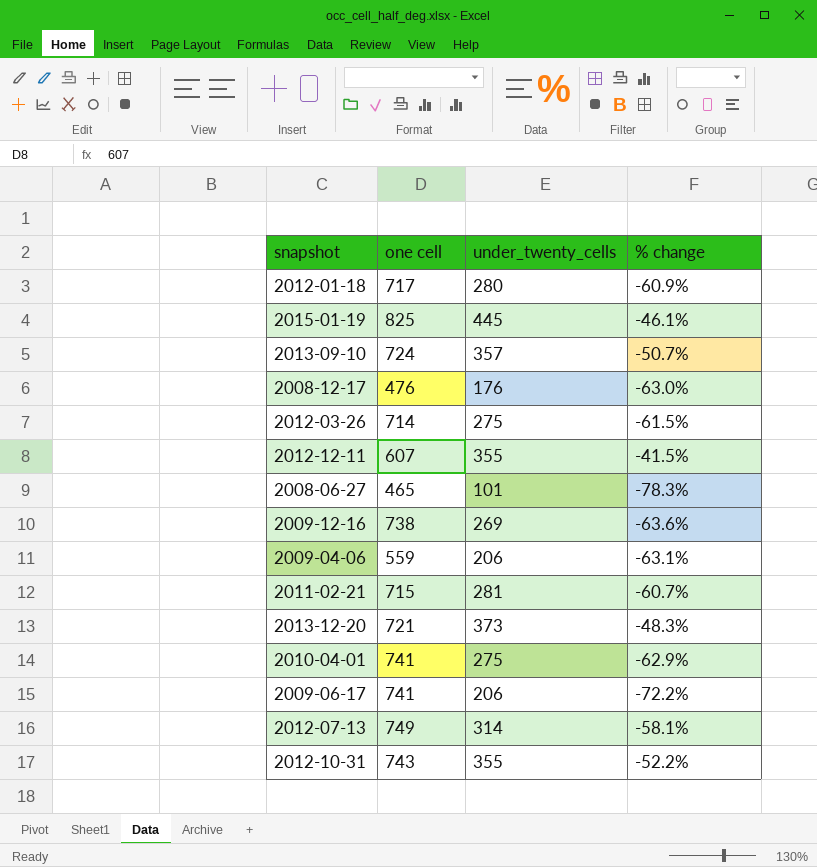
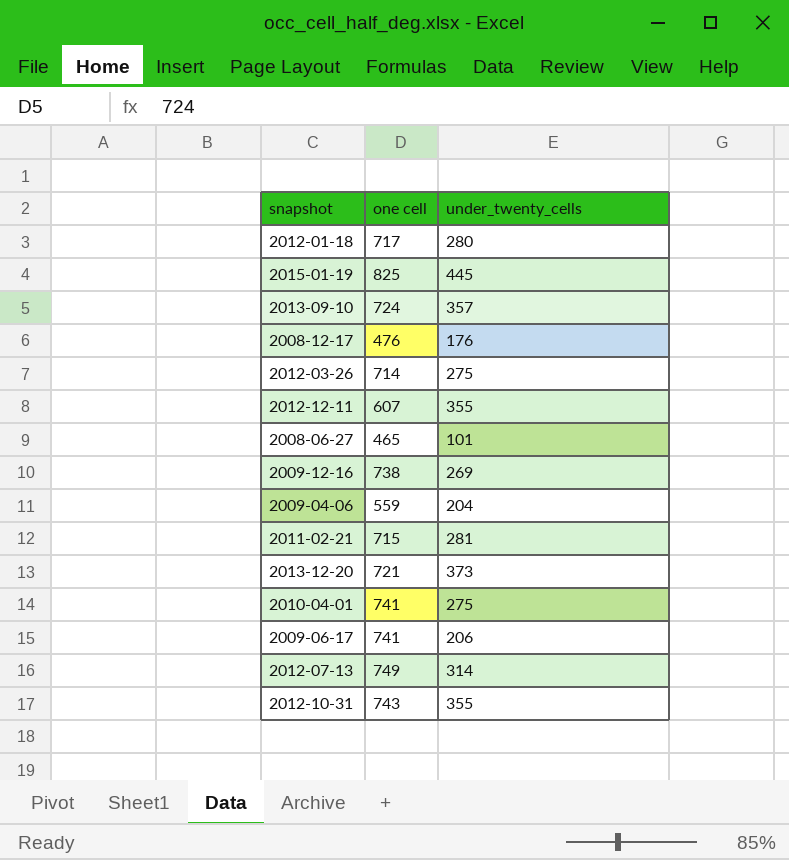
column % change | formula: ([under_twenty_cells] - [one cell]) / [one cell] -> none
2009-04-06 | under_twenty_cells: 206 -> 204

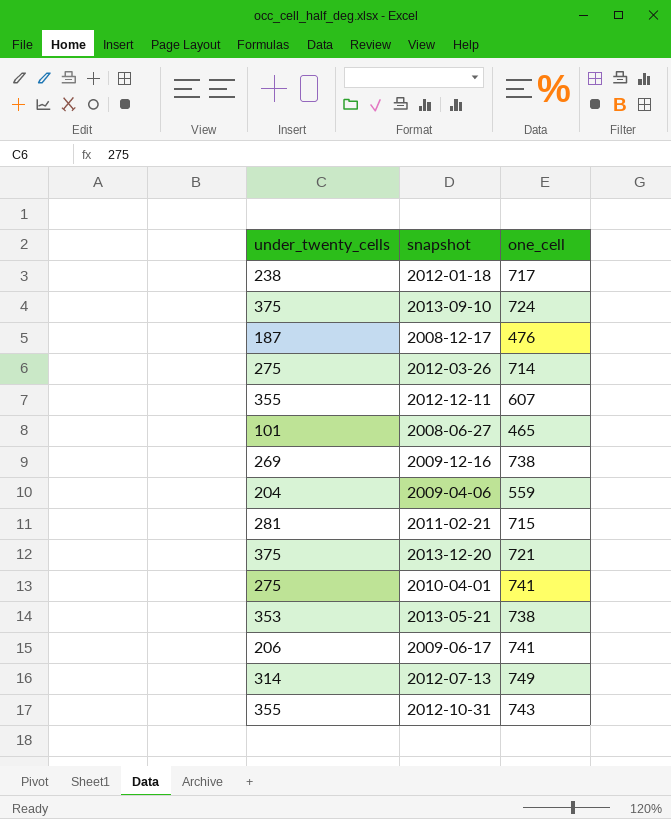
column under_twenty_cells | position: 3 -> 1
column name: one cell -> one_cell
row 2015-01-19: 825 | 445 -> none
2012-01-18 | under_twenty_cells: 280 -> 238
2013-09-10 | under_twenty_cells: 357 -> 375
2008-12-17 | under_twenty_cells: 176 -> 187
2013-12-20 | under_twenty_cells: 373 -> 375
row 2013-05-21: none -> 353 | 738

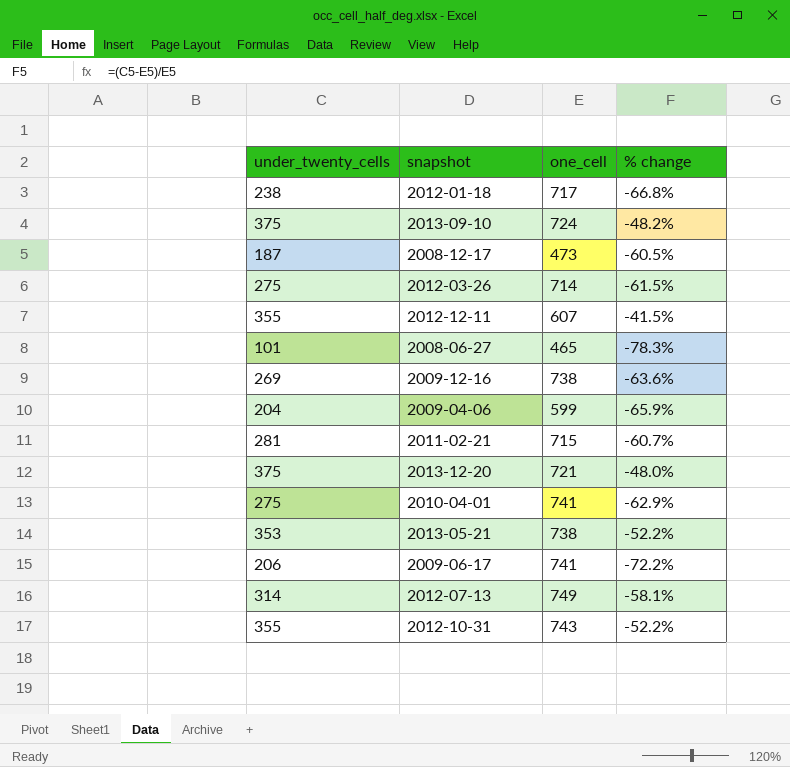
column % change | formula: none -> ([under_twenty_cells] - [one_cell]) / [one_cell]
2008-12-17 | one_cell: 476 -> 473
2009-04-06 | one_cell: 559 -> 599

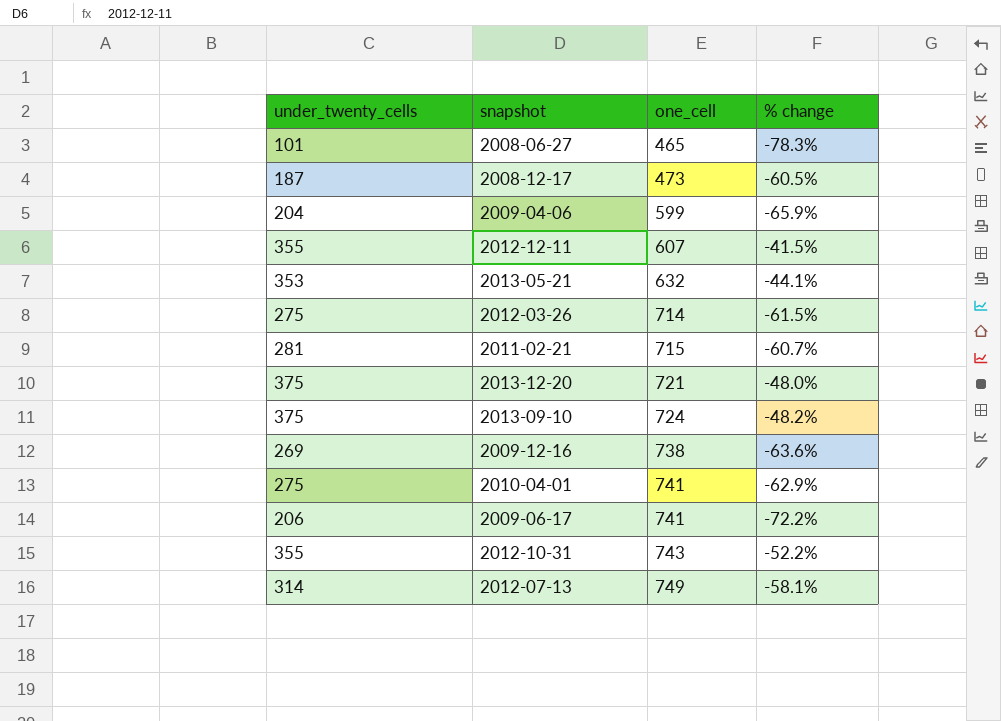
row order: none -> one_cell ascending
row 2012-01-18: 238 | 717 | -66.8% -> none
2013-05-21 | one_cell: 738 -> 632
2013-05-21 | % change: -52.2% -> -44.1%

